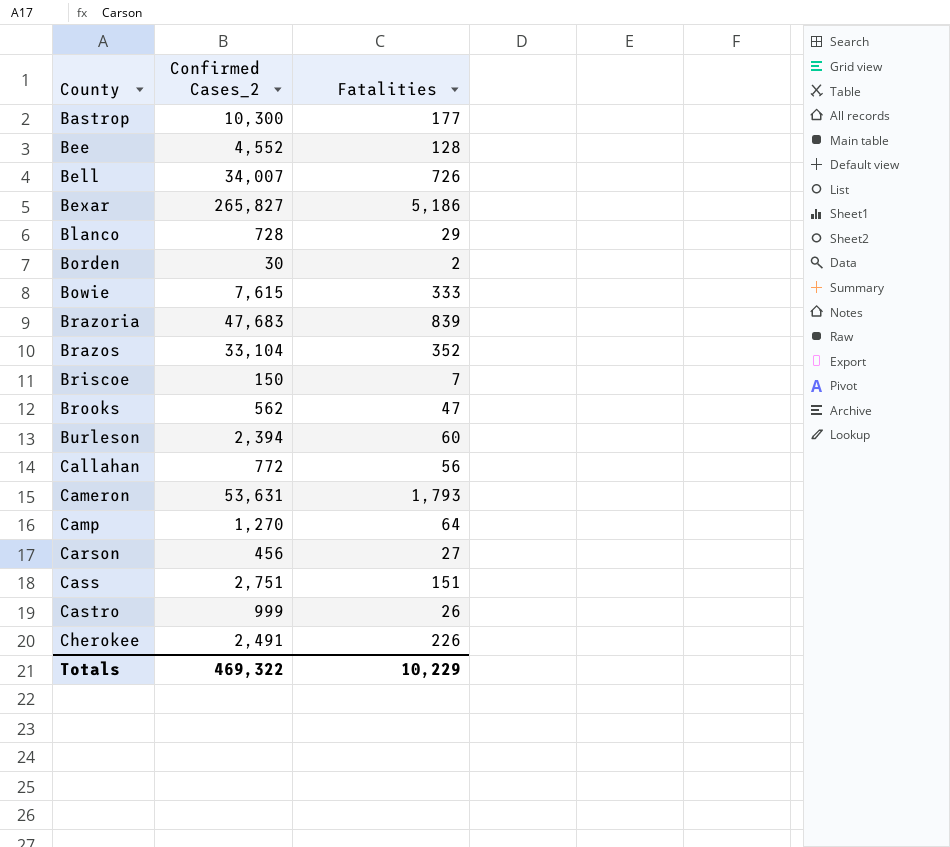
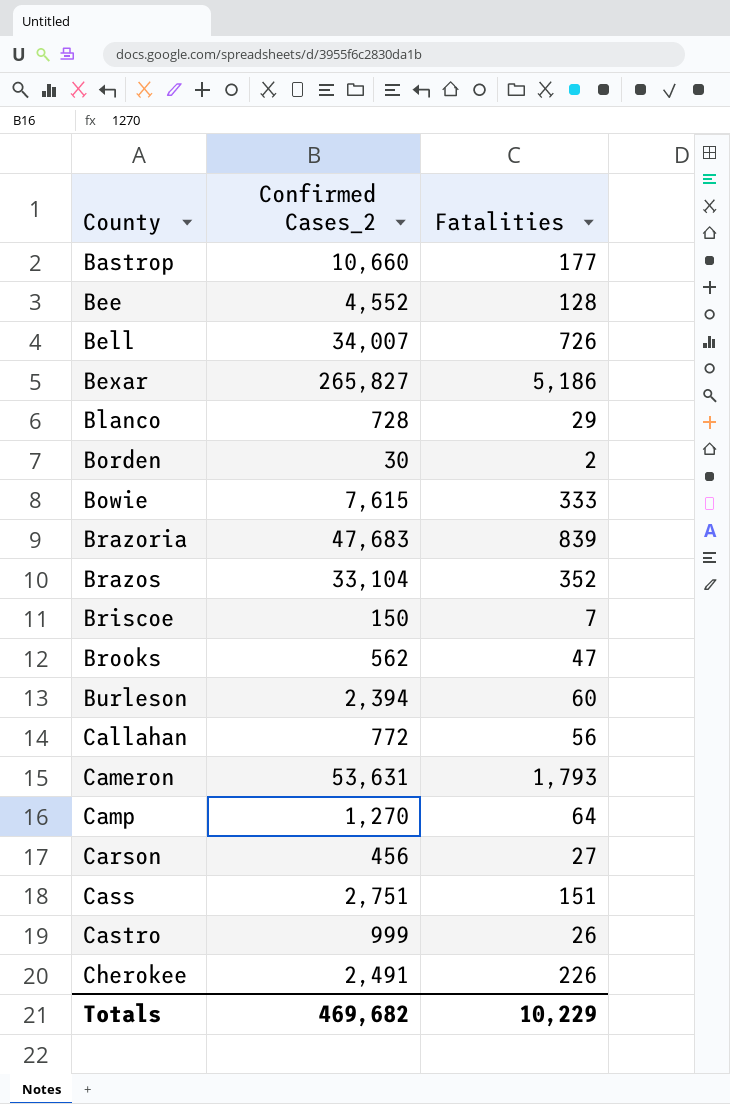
Bastrop | Confirmed Cases_2: 10,300 -> 10,660
Totals | Confirmed Cases_2: 469,322 -> 469,682

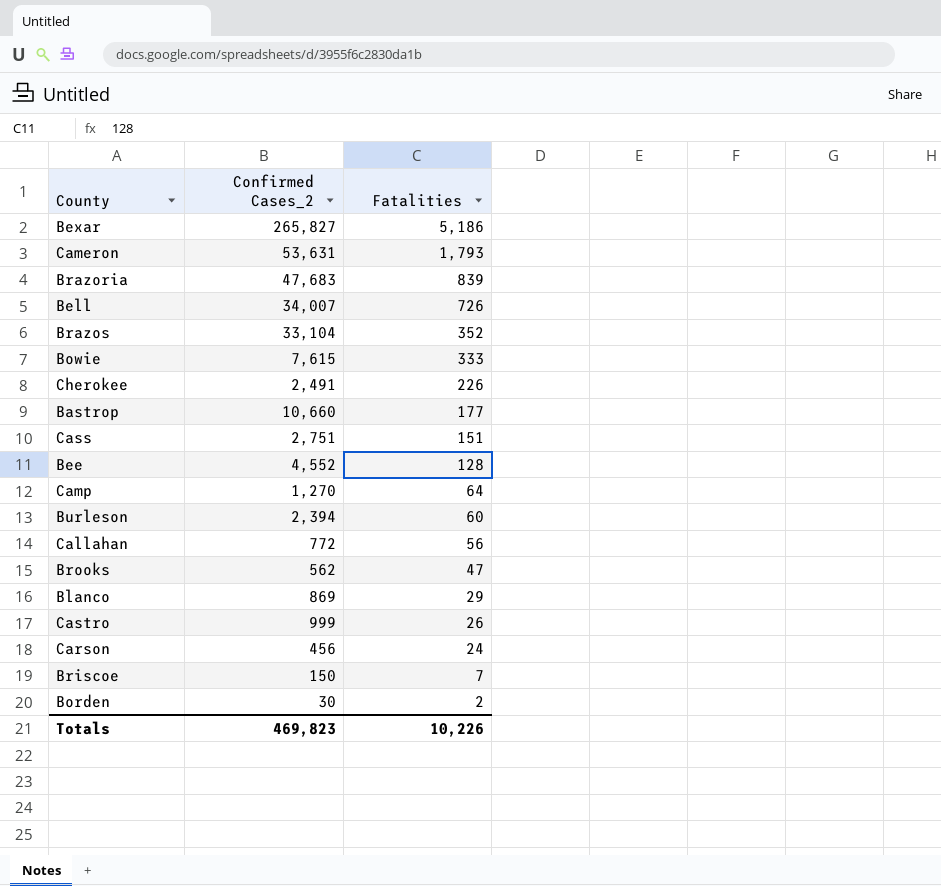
row order: County ascending -> Fatalities descending
Blanco | Confirmed Cases_2: 728 -> 869
Carson | Fatalities: 27 -> 24
Totals | Confirmed Cases_2: 469,682 -> 469,823
Totals | Fatalities: 10,229 -> 10,226

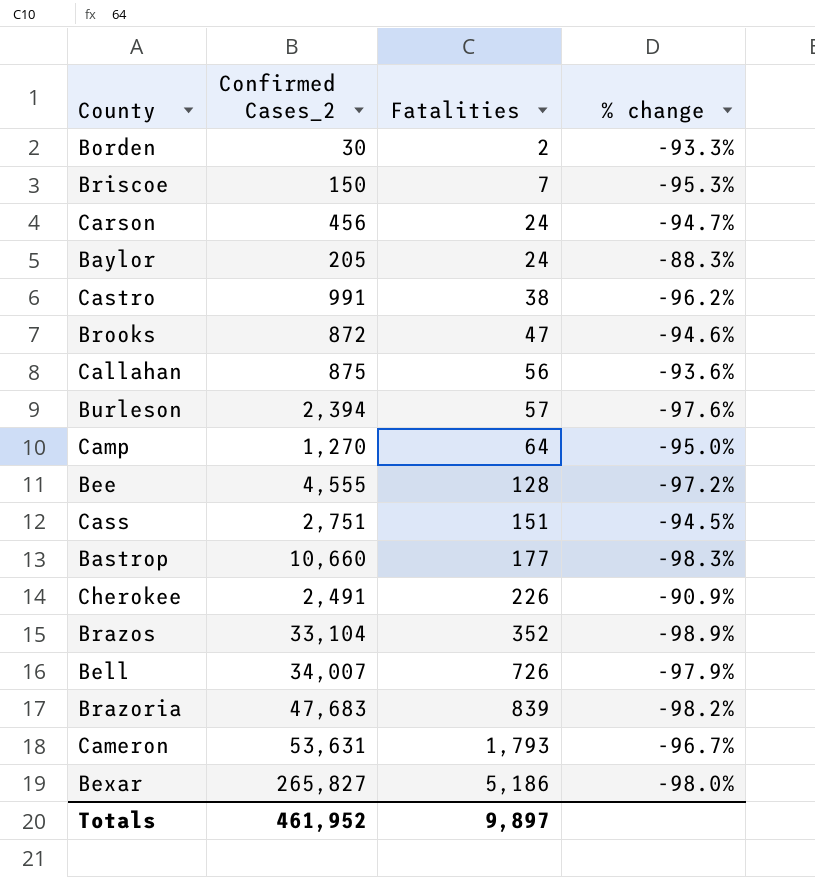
row order: Fatalities descending -> Fatalities ascending
column % change | formula: none -> ([Fatalities] - [Confirmed Cases_2]) / [Confirmed Cases_2]
row Bowie: 7,615 | 333 -> none
row Blanco: 869 | 29 -> none
row Baylor: none -> 205 | 24 | -88.3%
Castro | Confirmed Cases_2: 999 -> 991
Castro | Fatalities: 26 -> 38
Brooks | Confirmed Cases_2: 562 -> 872
Callahan | Confirmed Cases_2: 772 -> 875
Burleson | Fatalities: 60 -> 57
Bee | Confirmed Cases_2: 4,552 -> 4,555
Totals | Confirmed Cases_2: 469,823 -> 461,952
Totals | Fatalities: 10,226 -> 9,897

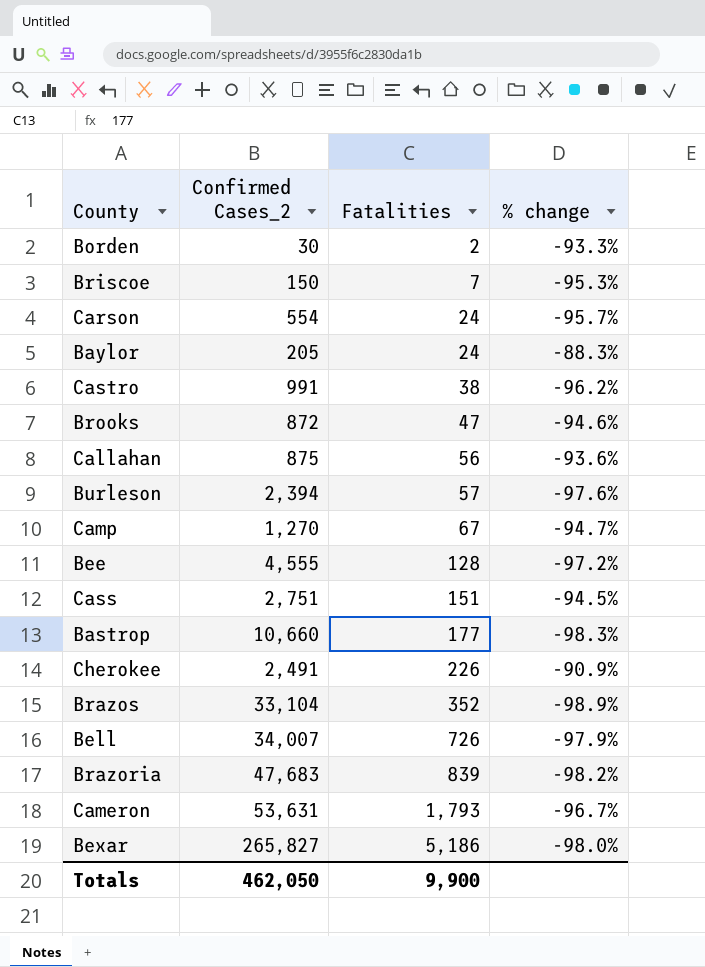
Carson | Confirmed Cases_2: 456 -> 554
Carson | % change: -94.7% -> -95.7%
Camp | Fatalities: 64 -> 67
Camp | % change: -95.0% -> -94.7%
Totals | Confirmed Cases_2: 461,952 -> 462,050
Totals | Fatalities: 9,897 -> 9,900

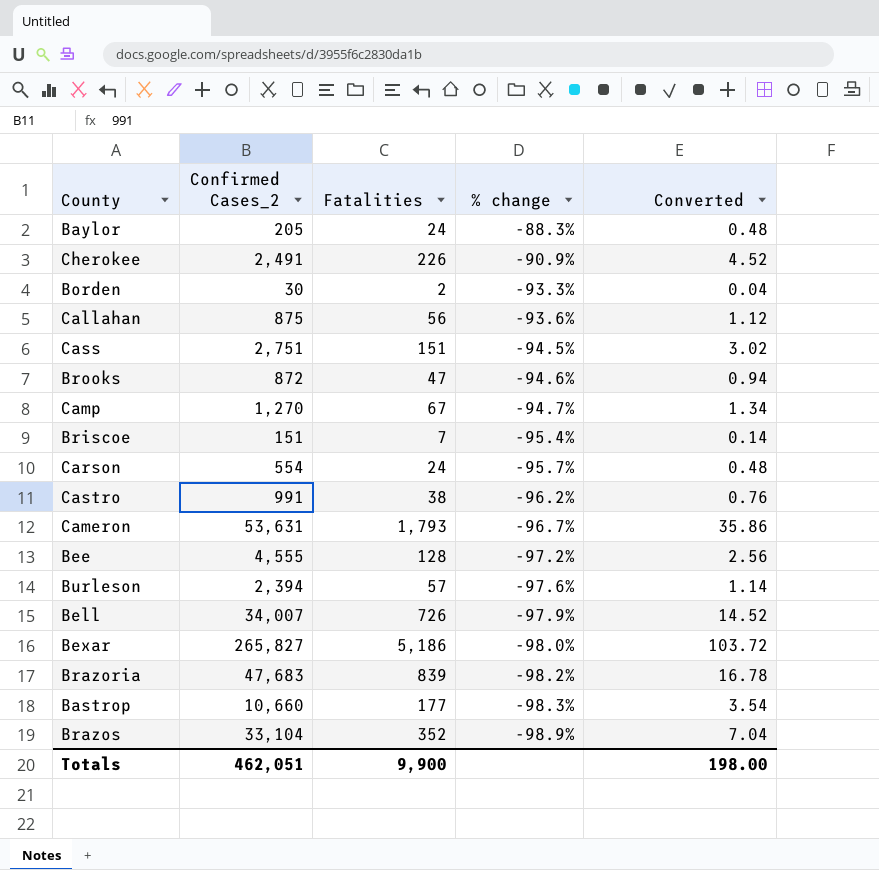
row order: Fatalities ascending -> % change descending
column Converted | formula: none -> [Fatalities] * 0.02
Briscoe | Confirmed Cases_2: 150 -> 151
Briscoe | % change: -95.3% -> -95.4%
Totals | Confirmed Cases_2: 462,050 -> 462,051

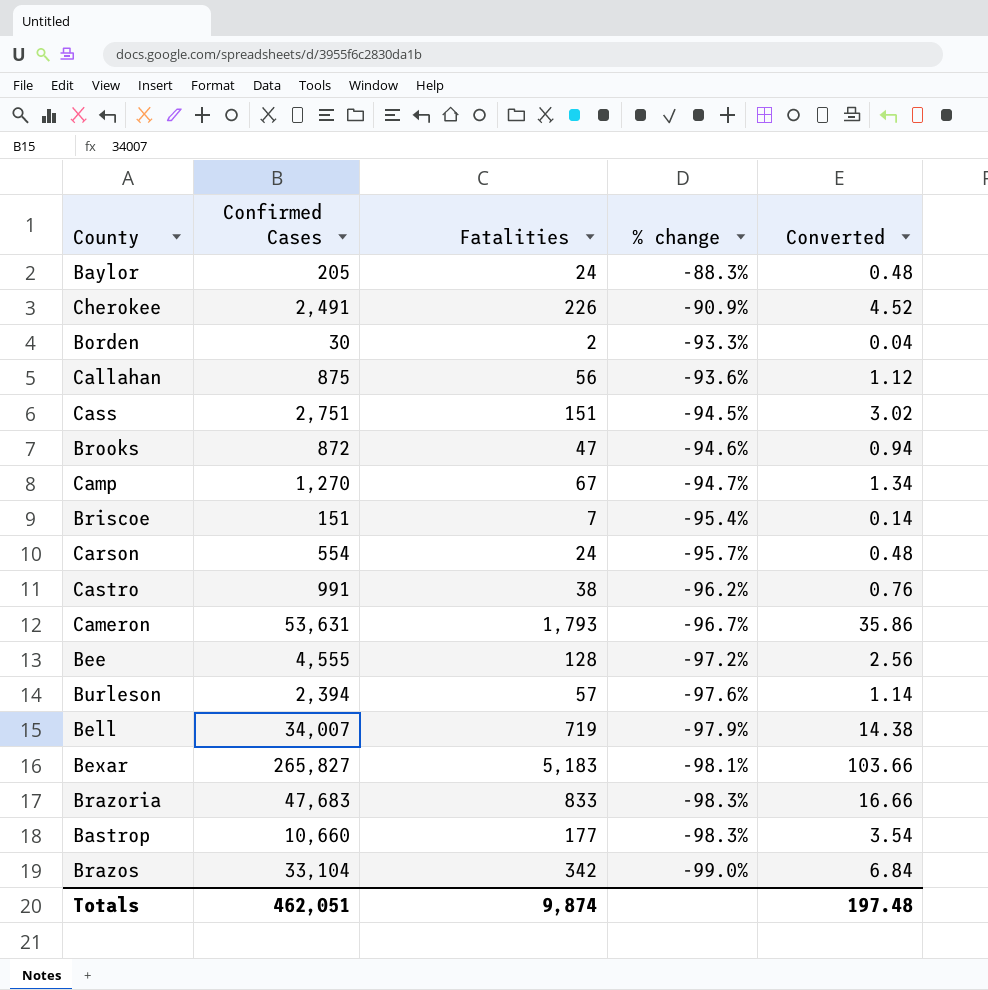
column name: Confirmed Cases_2 -> Confirmed Cases
Bell | Fatalities: 726 -> 719
Bell | Converted: 14.52 -> 14.38
Bexar | Fatalities: 5,186 -> 5,183
Bexar | % change: -98.0% -> -98.1%
Bexar | Converted: 103.72 -> 103.66
Brazoria | Fatalities: 839 -> 833
Brazoria | % change: -98.2% -> -98.3%
Brazoria | Converted: 16.78 -> 16.66
Brazos | Fatalities: 352 -> 342
Brazos | % change: -98.9% -> -99.0%
Brazos | Converted: 7.04 -> 6.84
Totals | Fatalities: 9,900 -> 9,874
Totals | Converted: 198.00 -> 197.48

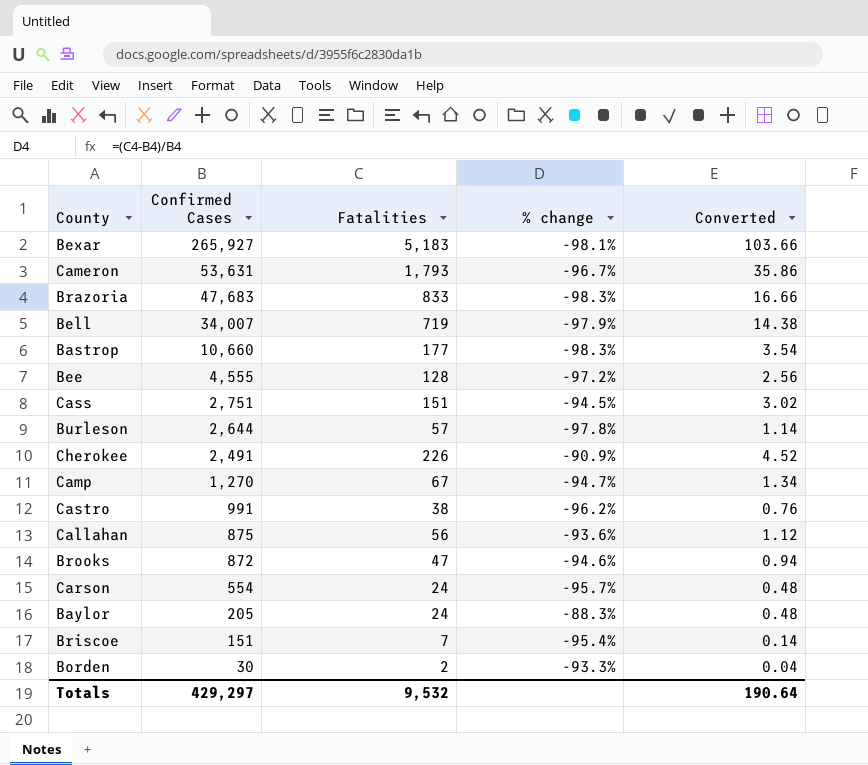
row order: % change descending -> Confirmed Cases descending
row Brazos: 33,104 | 342 | -99.0% | 6.84 -> none
Bexar | Confirmed Cases: 265,827 -> 265,927
Burleson | Confirmed Cases: 2,394 -> 2,644
Burleson | % change: -97.6% -> -97.8%
Totals | Confirmed Cases: 462,051 -> 429,297
Totals | Fatalities: 9,874 -> 9,532
Totals | Converted: 197.48 -> 190.64

